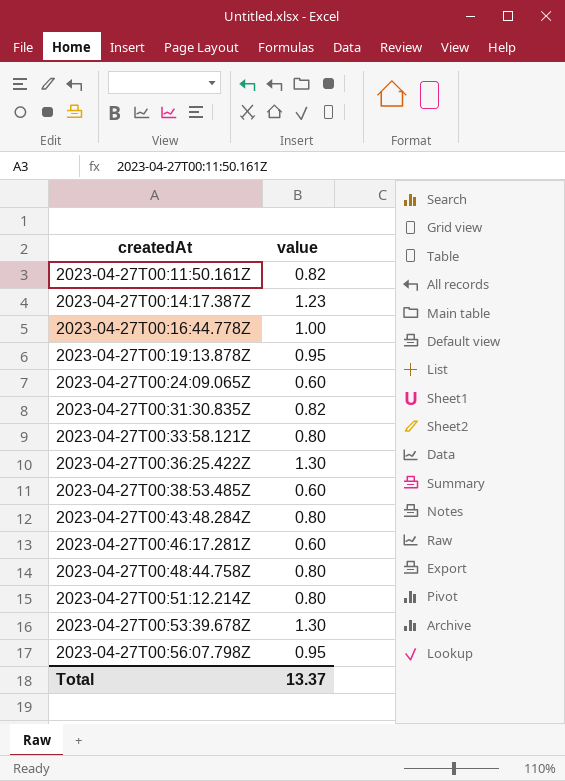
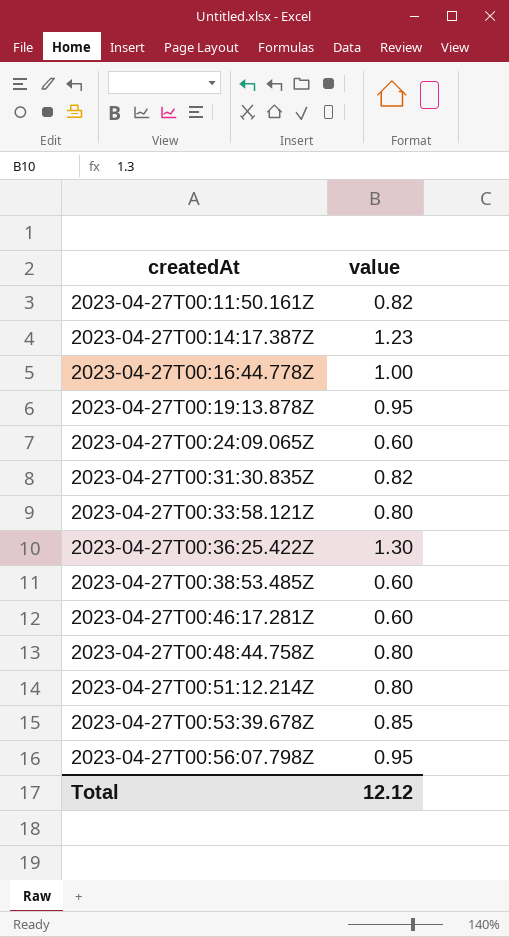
row 2023-04-27T00:43:48.284Z: 0.80 -> none
2023-04-27T00:53:39.678Z | value: 1.30 -> 0.85
Total | value: 13.37 -> 12.12

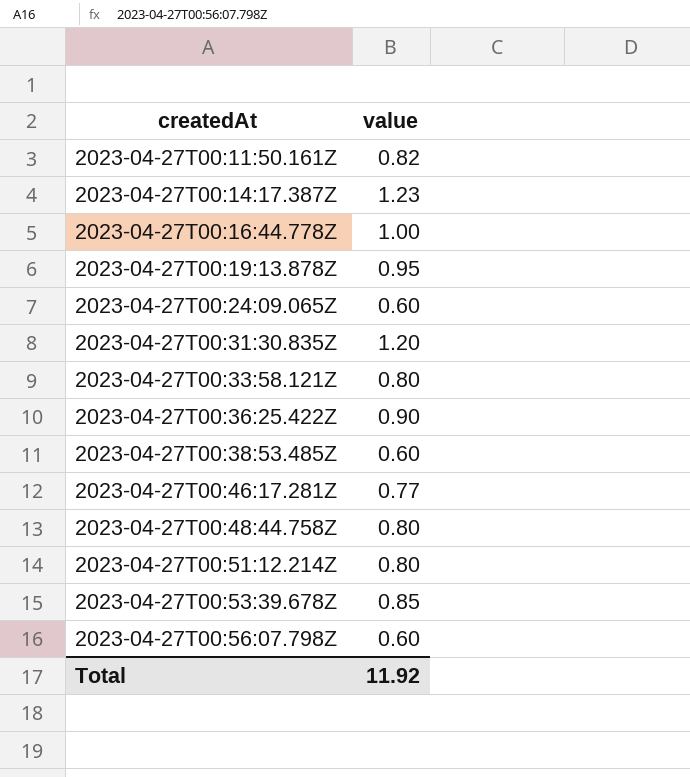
2023-04-27T00:31:30.835Z | value: 0.82 -> 1.20
2023-04-27T00:36:25.422Z | value: 1.30 -> 0.90
2023-04-27T00:46:17.281Z | value: 0.60 -> 0.77
2023-04-27T00:56:07.798Z | value: 0.95 -> 0.60
Total | value: 12.12 -> 11.92

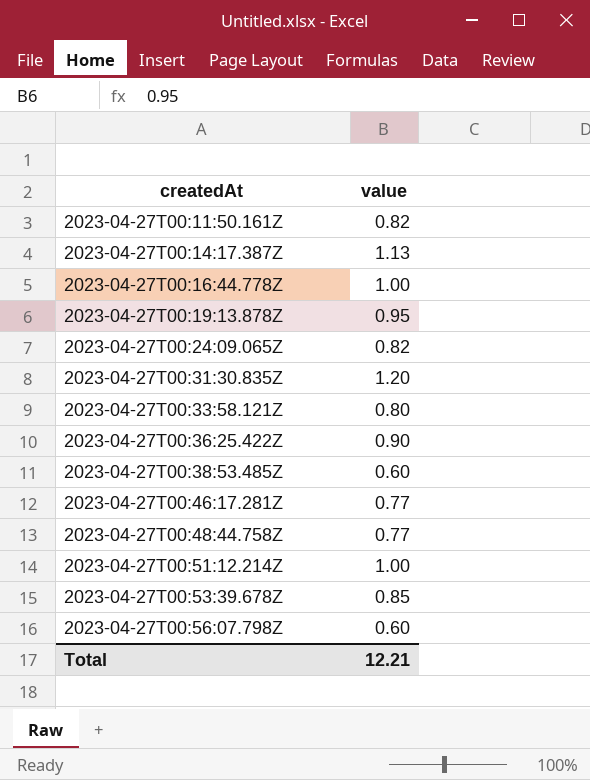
2023-04-27T00:14:17.387Z | value: 1.23 -> 1.13
2023-04-27T00:24:09.065Z | value: 0.60 -> 0.82
2023-04-27T00:48:44.758Z | value: 0.80 -> 0.77
2023-04-27T00:51:12.214Z | value: 0.80 -> 1.00
Total | value: 11.92 -> 12.21

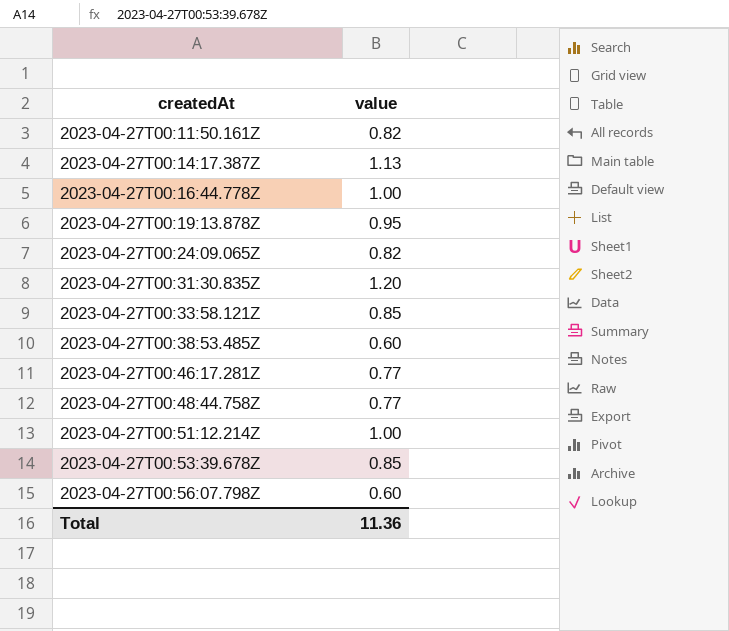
row 2023-04-27T00:36:25.422Z: 0.90 -> none
2023-04-27T00:33:58.121Z | value: 0.80 -> 0.85
Total | value: 12.21 -> 11.36

